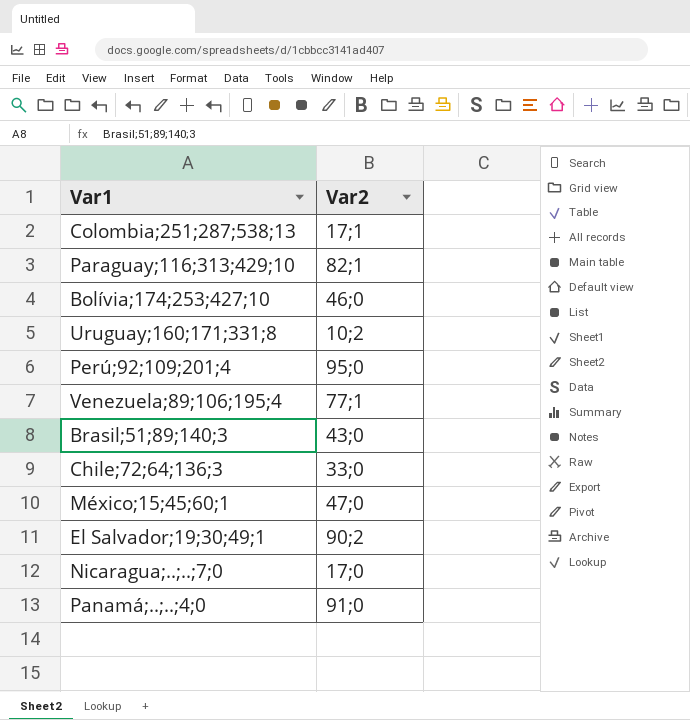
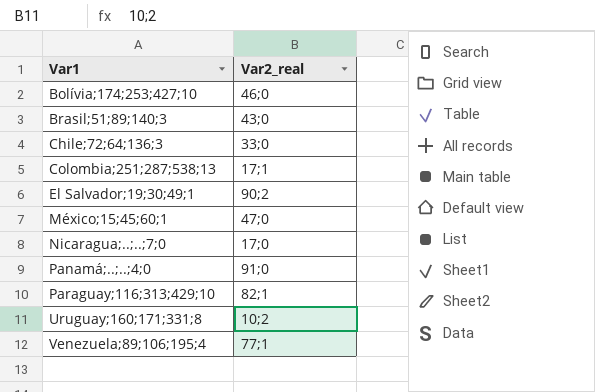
row order: none -> Var1 ascending
column name: Var2 -> Var2_real
row Perú;92;109;201;4: 95;0 -> none

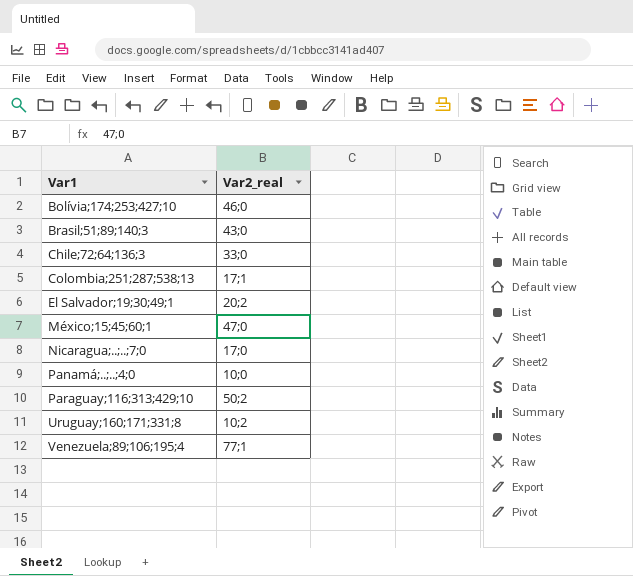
El Salvador;19;30;49;1 | Var2_real: 90;2 -> 20;2
Panamá;..;..;4;0 | Var2_real: 91;0 -> 10;0
Paraguay;116;313;429;10 | Var2_real: 82;1 -> 50;2

